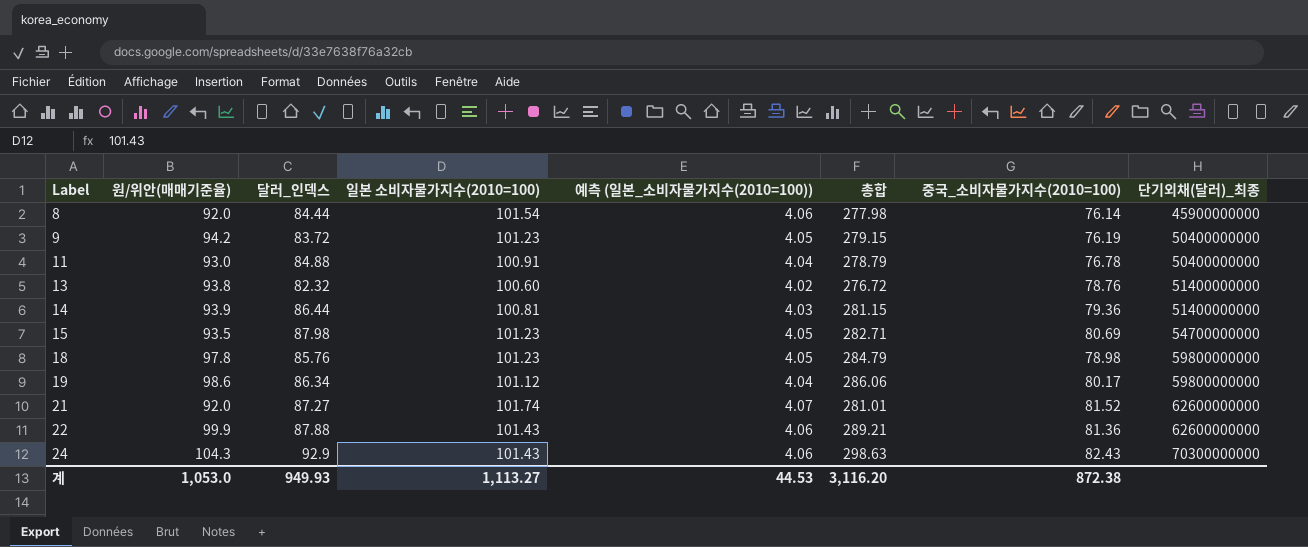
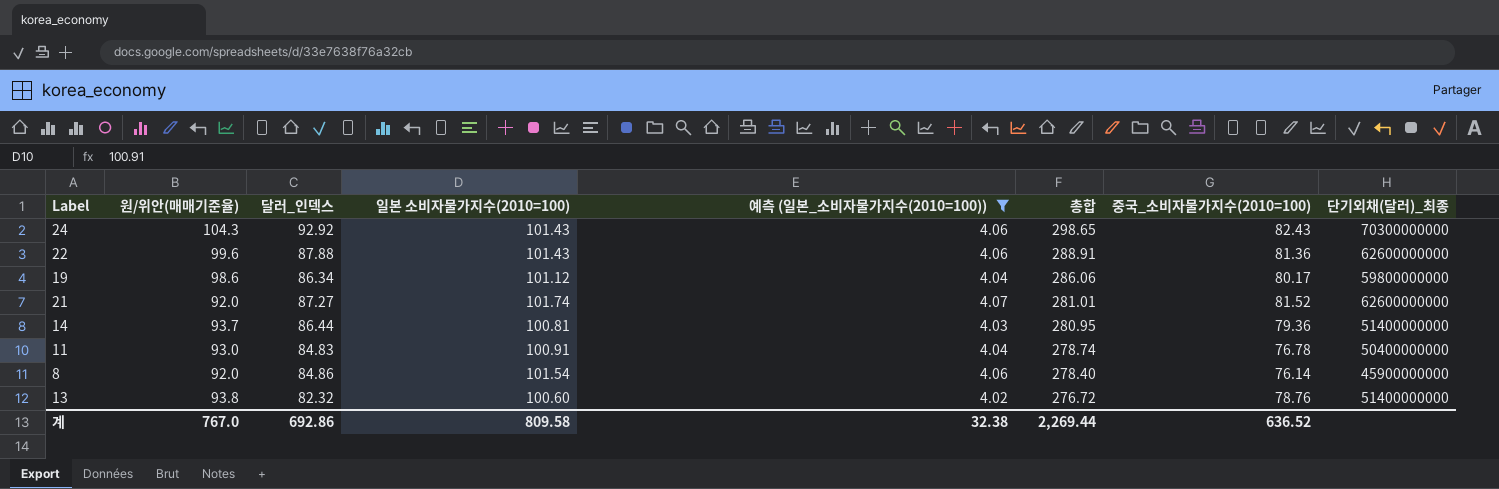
filter: none -> 예측 (일본_소비자물가지수(2010=100)) != 4.05
row order: Label ascending -> 총합 descending
24 | 달러_인덱스: 92.9 -> 92.92
24 | 총합: 298.63 -> 298.65
22 | 원/위안(매매기준율): 99.9 -> 99.6
22 | 총합: 289.21 -> 288.91
14 | 원/위안(매매기준율): 93.9 -> 93.7
14 | 총합: 281.15 -> 280.95
11 | 달러_인덱스: 84.88 -> 84.83
11 | 총합: 278.79 -> 278.74
8 | 달러_인덱스: 84.44 -> 84.86
8 | 총합: 277.98 -> 278.40
계 | 원/위안(매매기준율): 1,053.0 -> 767.0
계 | 달러_인덱스: 949.93 -> 692.86
계 | 일본 소비자물가지수(2010=100): 1,113.27 -> 809.58
계 | 예측 (일본_소비자물가지수(2010=100)): 44.53 -> 32.38
계 | 총합: 3,116.20 -> 2,269.44
계 | 중국_소비자물가지수(2010=100): 872.38 -> 636.52

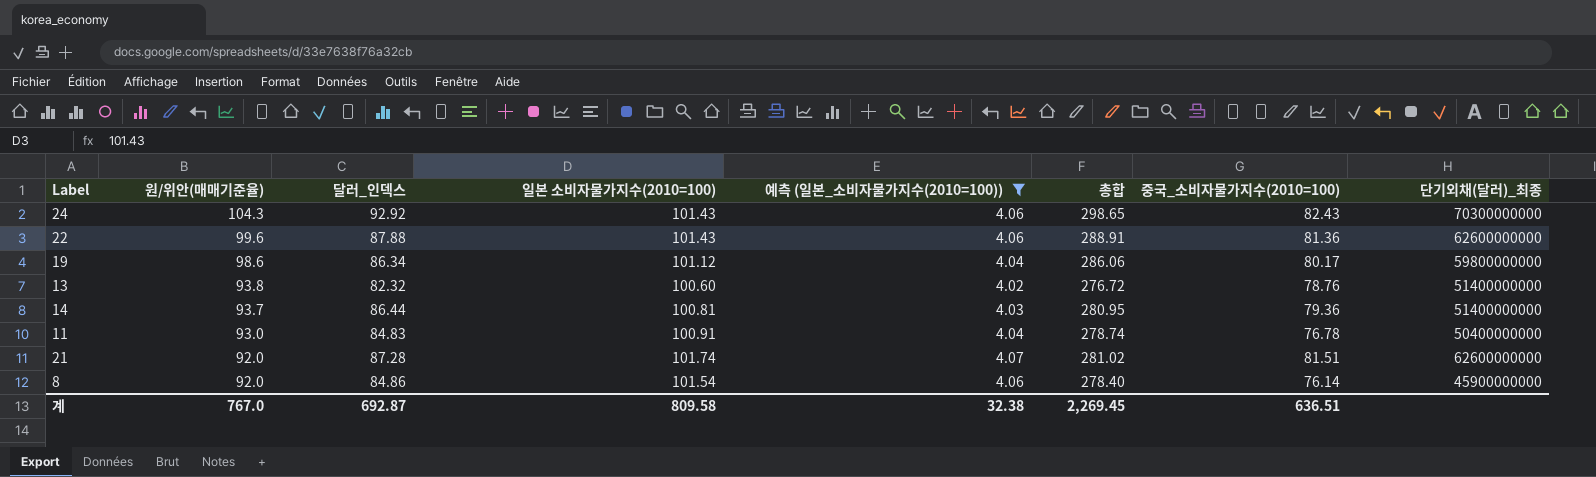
row order: 총합 descending -> 원/위안(매매기준율) descending
21 | 달러_인덱스: 87.27 -> 87.28
21 | 총합: 281.01 -> 281.02
21 | 중국_소비자물가지수(2010=100): 81.52 -> 81.51
계 | 달러_인덱스: 692.86 -> 692.87
계 | 총합: 2,269.44 -> 2,269.45
계 | 중국_소비자물가지수(2010=100): 636.52 -> 636.51

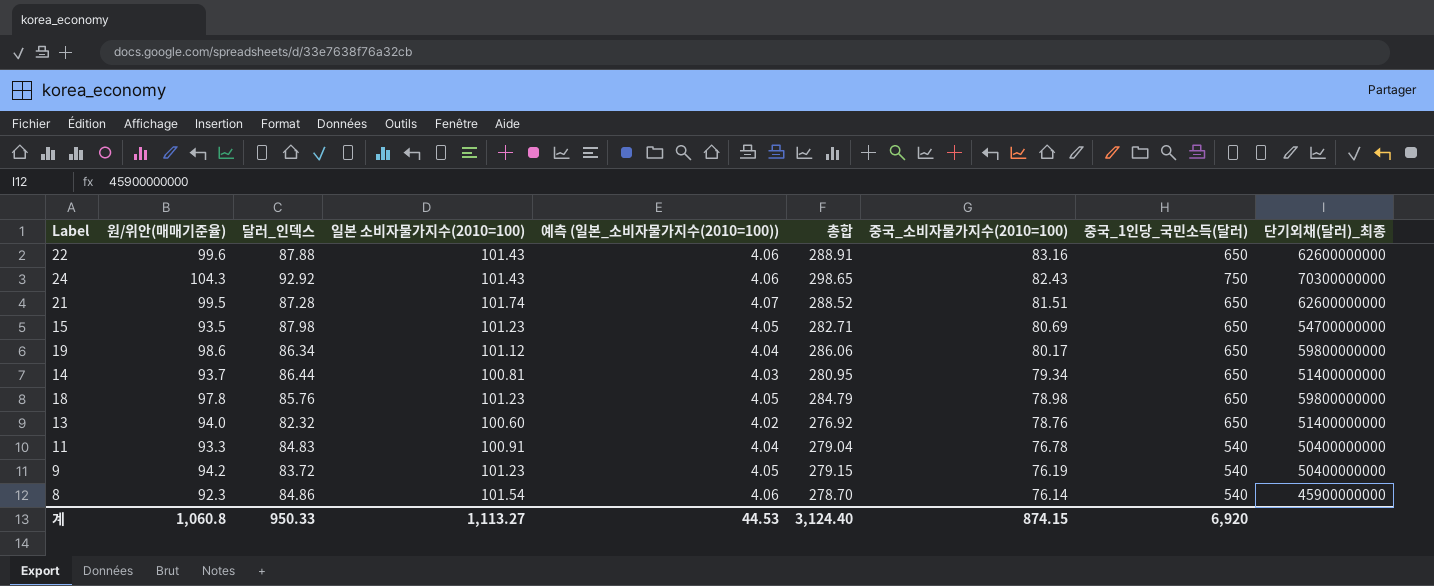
filter: 예측 (일본_소비자물가지수(2010=100)) != 4.05 -> none
row order: 원/위안(매매기준율) descending -> 중국_소비자물가지수(2010=100) descending
column 중국_1인당_국민소득(달러) | position: none -> 8
22 | 중국_소비자물가지수(2010=100): 81.36 -> 83.16
21 | 원/위안(매매기준율): 92.0 -> 99.5
21 | 총합: 281.02 -> 288.52
14 | 중국_소비자물가지수(2010=100): 79.36 -> 79.34
13 | 원/위안(매매기준율): 93.8 -> 94.0
13 | 총합: 276.72 -> 276.92
11 | 원/위안(매매기준율): 93.0 -> 93.3
11 | 총합: 278.74 -> 279.04
8 | 원/위안(매매기준율): 92.0 -> 92.3
8 | 총합: 278.40 -> 278.70
계 | 원/위안(매매기준율): 767.0 -> 1,060.8
계 | 달러_인덱스: 692.87 -> 950.33
계 | 일본 소비자물가지수(2010=100): 809.58 -> 1,113.27
계 | 예측 (일본_소비자물가지수(2010=100)): 32.38 -> 44.53
계 | 총합: 2,269.45 -> 3,124.40
계 | 중국_소비자물가지수(2010=100): 636.51 -> 874.15

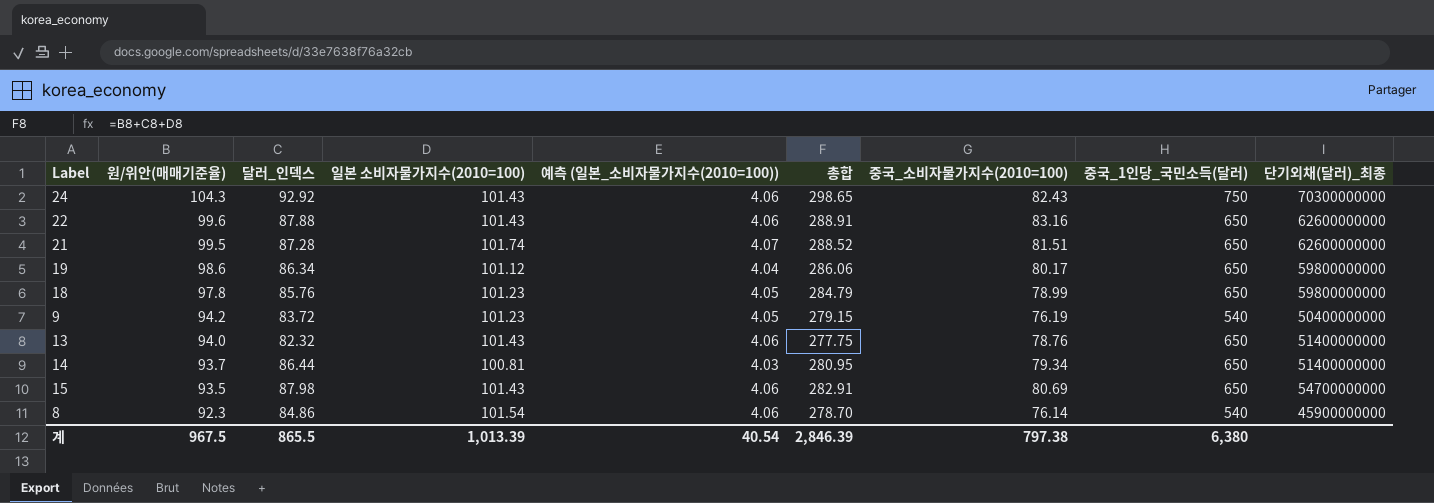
row order: 중국_소비자물가지수(2010=100) descending -> 원/위안(매매기준율) descending
row 11: 93.3 | 84.83 | 100.91 | 4.04 | 279.04 | 76.78 | 540 | 50400000000 -> none
18 | 중국_소비자물가지수(2010=100): 78.98 -> 78.99
13 | 일본 소비자물가지수(2010=100): 100.60 -> 101.43
13 | 예측 (일본_소비자물가지수(2010=100)): 4.02 -> 4.06
13 | 총합: 276.92 -> 277.75
15 | 일본 소비자물가지수(2010=100): 101.23 -> 101.43
15 | 예측 (일본_소비자물가지수(2010=100)): 4.05 -> 4.06
15 | 총합: 282.71 -> 282.91
계 | 원/위안(매매기준율): 1,060.8 -> 967.5
계 | 달러_인덱스: 950.33 -> 865.5
계 | 일본 소비자물가지수(2010=100): 1,113.27 -> 1,013.39
계 | 예측 (일본_소비자물가지수(2010=100)): 44.53 -> 40.54
계 | 총합: 3,124.40 -> 2,846.39
계 | 중국_소비자물가지수(2010=100): 874.15 -> 797.38
계 | 중국_1인당_국민소득(달러): 6,920 -> 6,380

